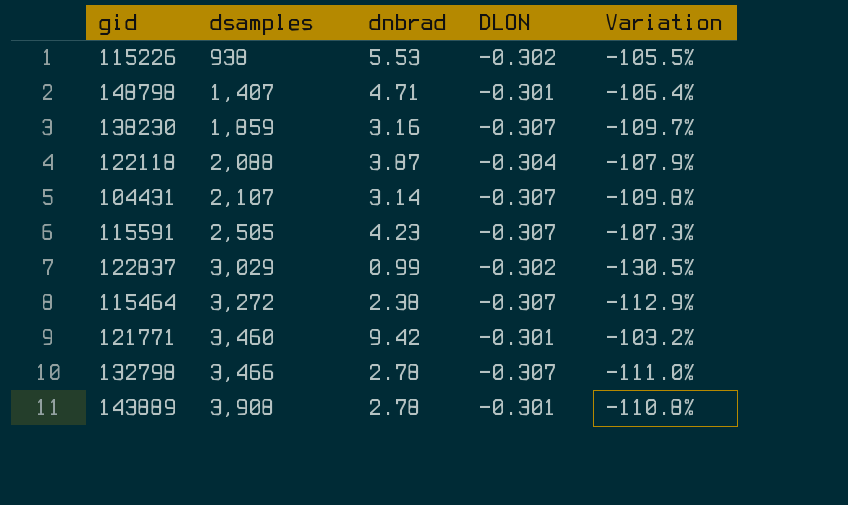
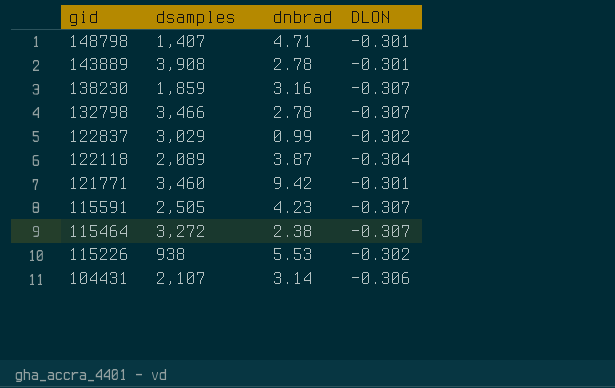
row order: dsamples ascending -> gid descending
column Variation | formula: ([DLON] - [dnbrad]) / [dnbrad] -> none
122118 | dsamples: 2,088 -> 2,089
104431 | DLON: -0.307 -> -0.306

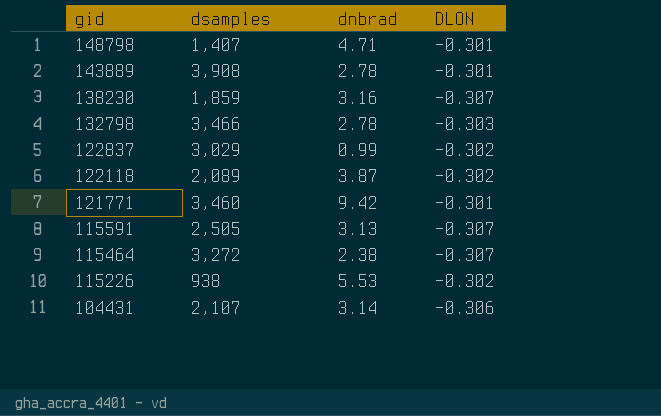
132798 | DLON: -0.307 -> -0.303
122118 | DLON: -0.304 -> -0.302
115591 | dnbrad: 4.23 -> 3.13

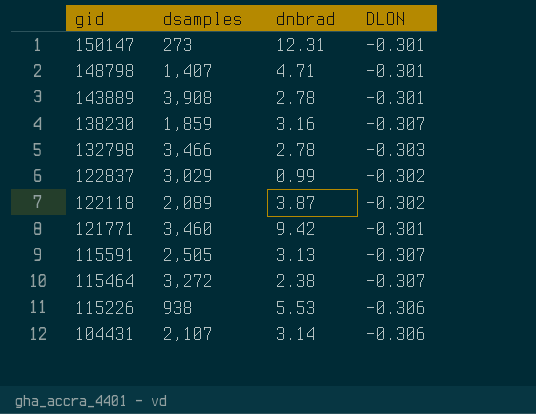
row 150147: none -> 273 | 12.31 | -0.301
115226 | DLON: -0.302 -> -0.306

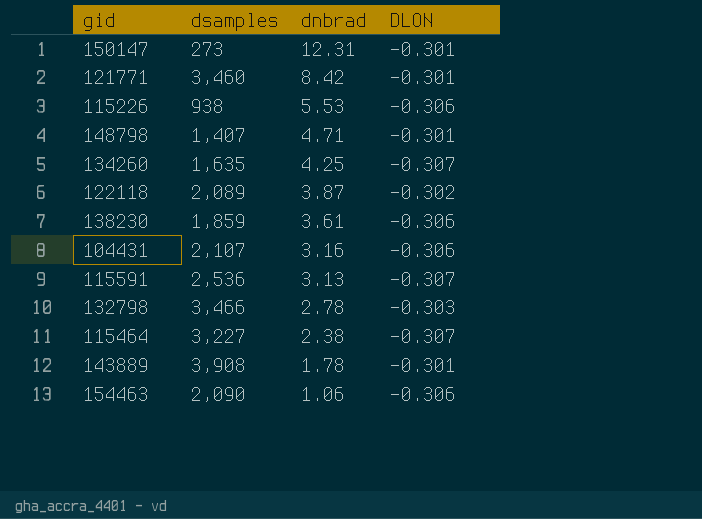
row order: gid descending -> dnbrad descending
row 122837: 3,029 | 0.99 | -0.302 -> none
121771 | dnbrad: 9.42 -> 8.42
row 134260: none -> 1,635 | 4.25 | -0.307
138230 | dnbrad: 3.16 -> 3.61
138230 | DLON: -0.307 -> -0.306
104431 | dnbrad: 3.14 -> 3.16
115591 | dsamples: 2,505 -> 2,536
115464 | dsamples: 3,272 -> 3,227
143889 | dnbrad: 2.78 -> 1.78
row 154463: none -> 2,090 | 1.06 | -0.306

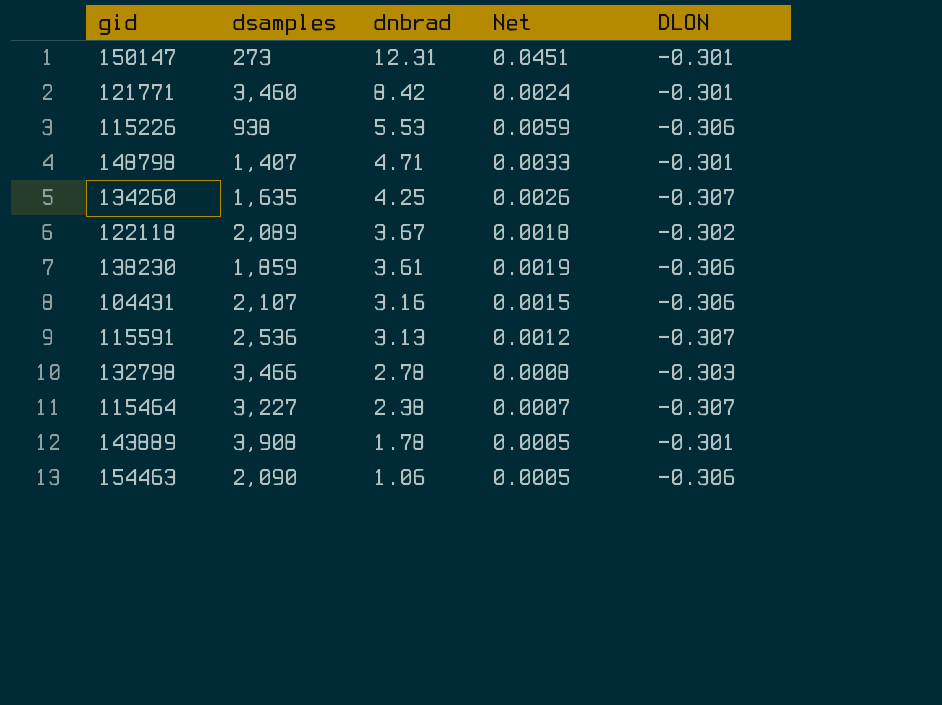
column Net | formula: none -> [dnbrad] / [dsamples]
122118 | dnbrad: 3.87 -> 3.67

